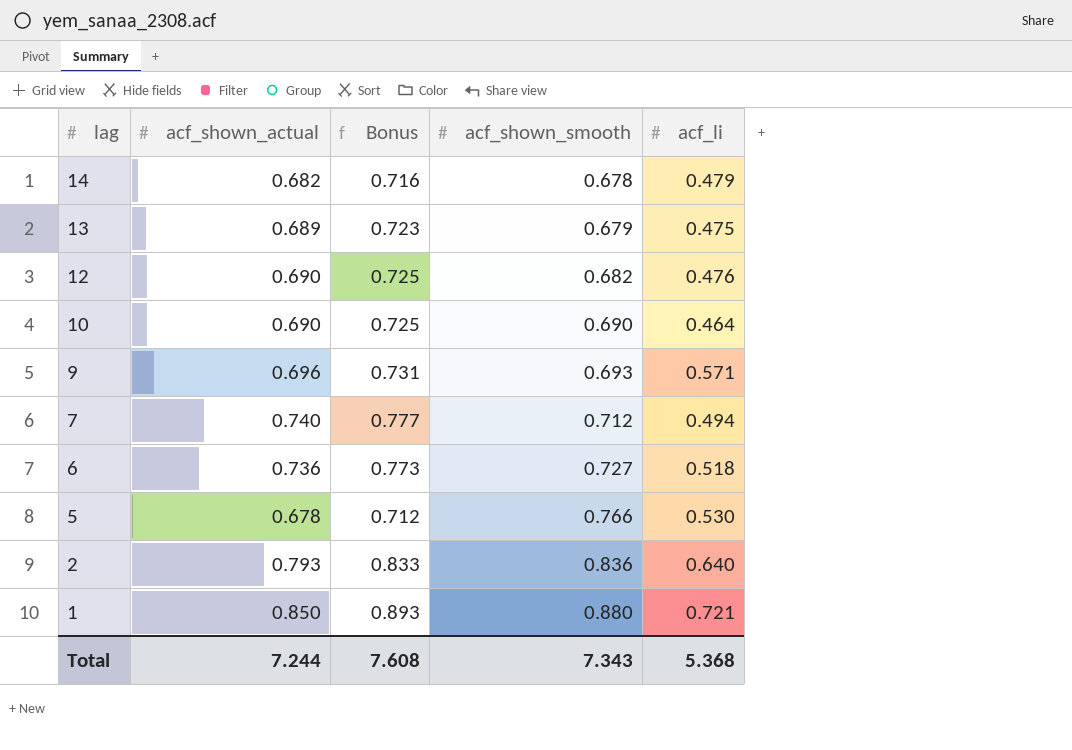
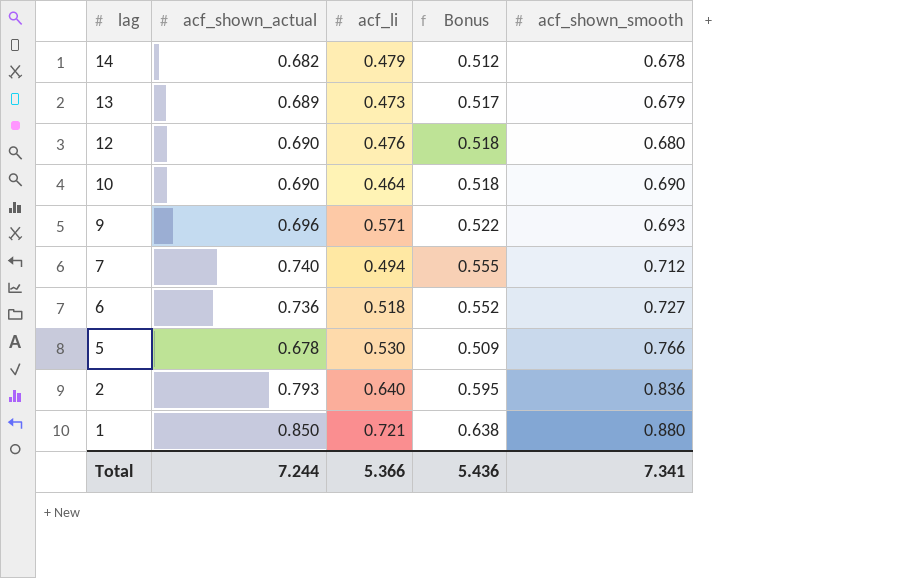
column acf_li | position: 5 -> 3
column Bonus | formula: [acf_shown_actual] * 1.05 -> [acf_shown_actual] * 0.75
13 | acf_li: 0.475 -> 0.473
12 | acf_shown_smooth: 0.682 -> 0.680
Total | acf_li: 5.368 -> 5.366
Total | Bonus: 7.608 -> 5.436
Total | acf_shown_smooth: 7.343 -> 7.341

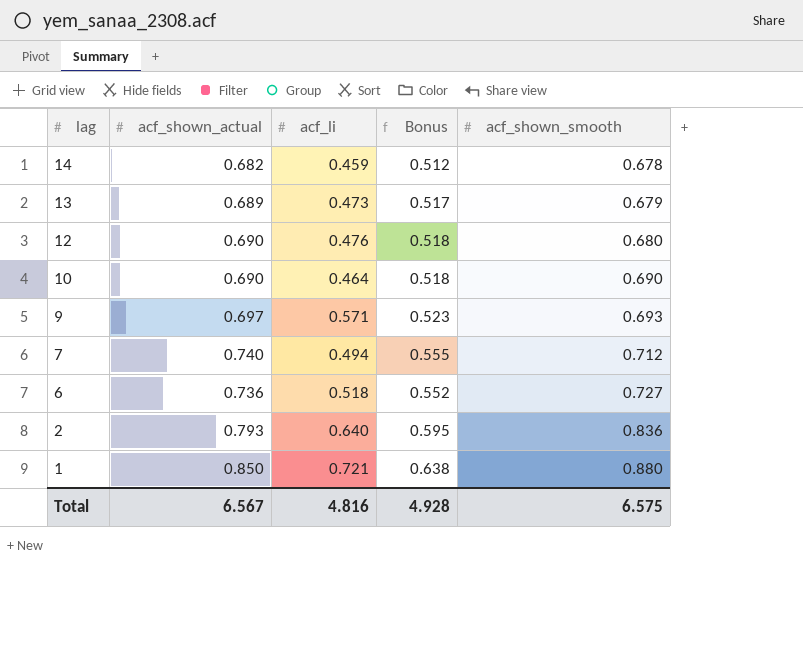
row 5: 0.678 | 0.530 | 0.509 | 0.766 -> none
14 | acf_li: 0.479 -> 0.459
9 | acf_shown_actual: 0.696 -> 0.697
9 | Bonus: 0.522 -> 0.523
Total | acf_shown_actual: 7.244 -> 6.567
Total | acf_li: 5.366 -> 4.816
Total | Bonus: 5.436 -> 4.928
Total | acf_shown_smooth: 7.341 -> 6.575

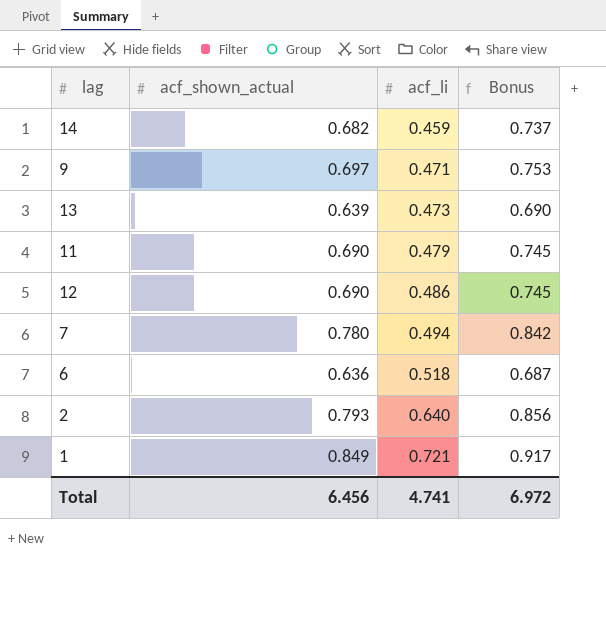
row order: lag descending -> acf_li ascending
column acf_shown_smooth | position: 5 -> none
column Bonus | formula: [acf_shown_actual] * 0.75 -> [acf_shown_actual] * 1.08
row 10: 0.690 | 0.464 | 0.518 | 0.690 -> none
9 | acf_li: 0.571 -> 0.471
13 | acf_shown_actual: 0.689 -> 0.639
row 11: none -> 0.690 | 0.479 | 0.745
12 | acf_li: 0.476 -> 0.486
7 | acf_shown_actual: 0.740 -> 0.780
6 | acf_shown_actual: 0.736 -> 0.636
1 | acf_shown_actual: 0.850 -> 0.849
Total | acf_shown_actual: 6.567 -> 6.456
Total | acf_li: 4.816 -> 4.741
Total | Bonus: 4.928 -> 6.972

